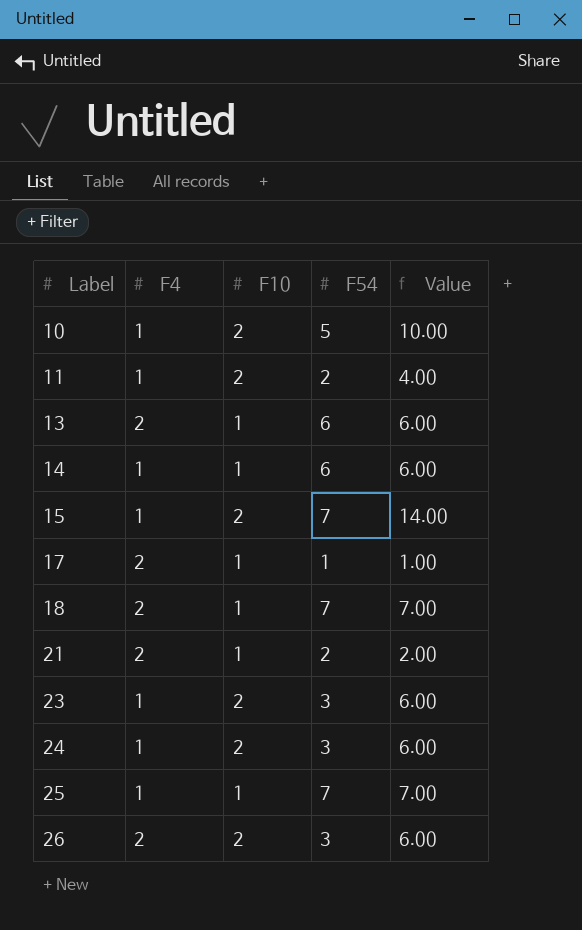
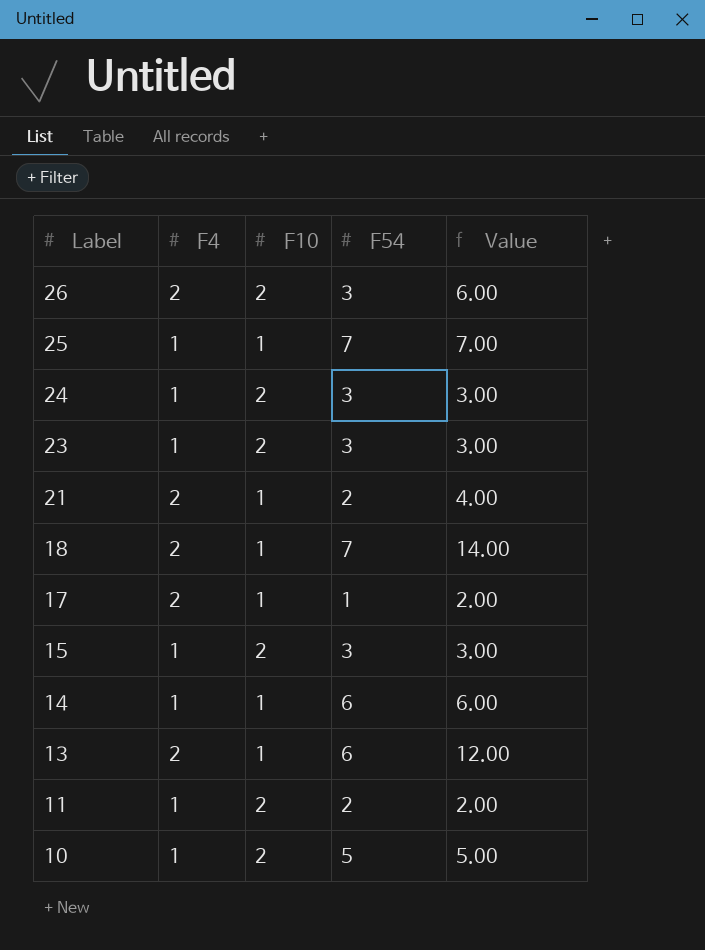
row order: Label ascending -> Label descending
column Value | formula: [F10] * [F54] -> [F4] * [F54]
15 | F54: 7 -> 3

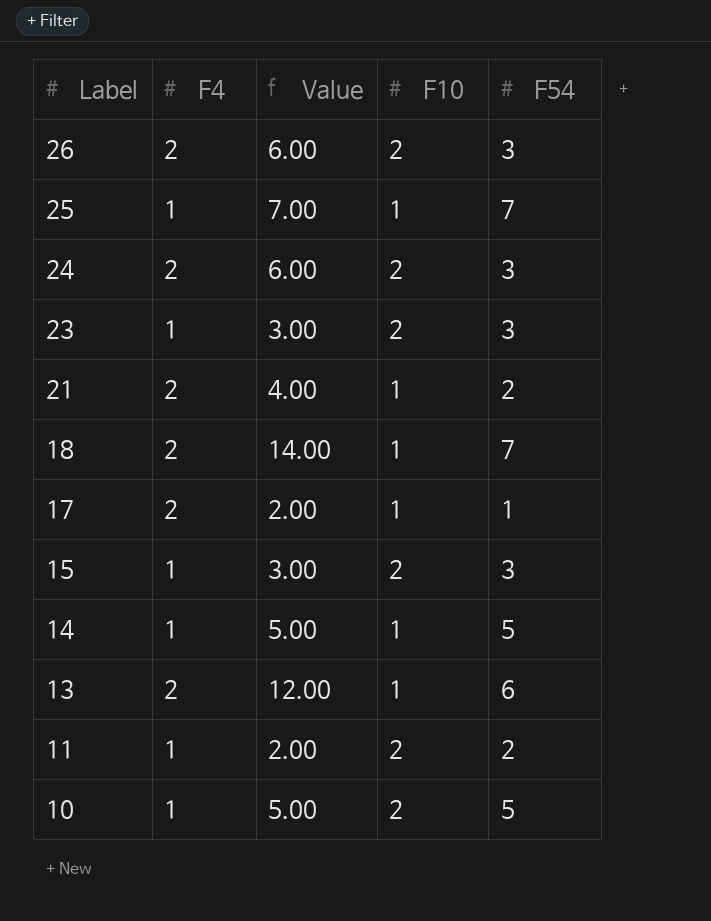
column Value | position: 5 -> 3
24 | F4: 1 -> 2
24 | Value: 3.00 -> 6.00
14 | Value: 6.00 -> 5.00
14 | F54: 6 -> 5

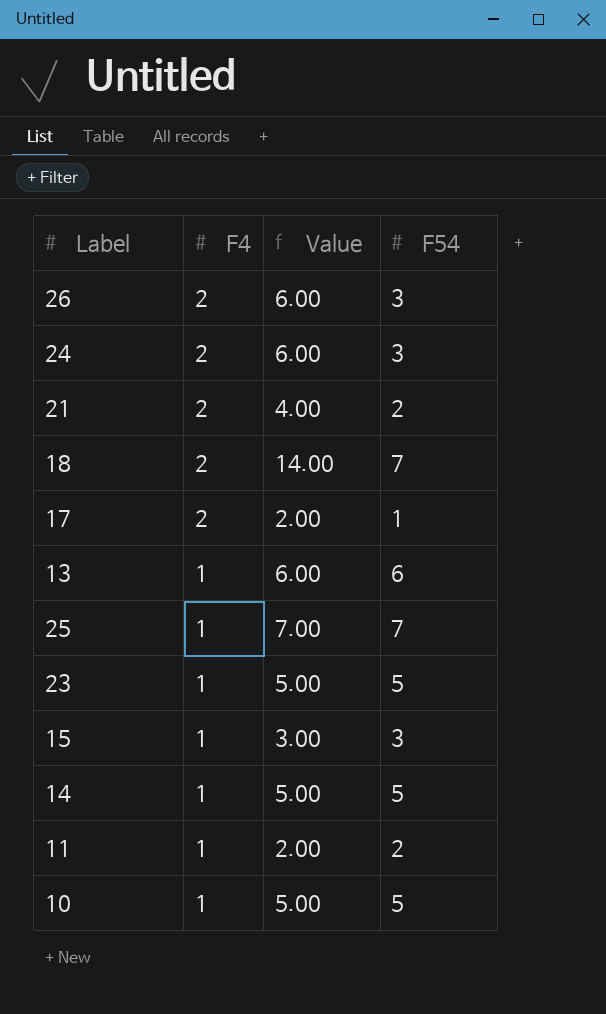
row order: Label descending -> F4 descending
column F10 | position: 4 -> none
13 | F4: 2 -> 1
13 | Value: 12.00 -> 6.00
23 | Value: 3.00 -> 5.00
23 | F54: 3 -> 5

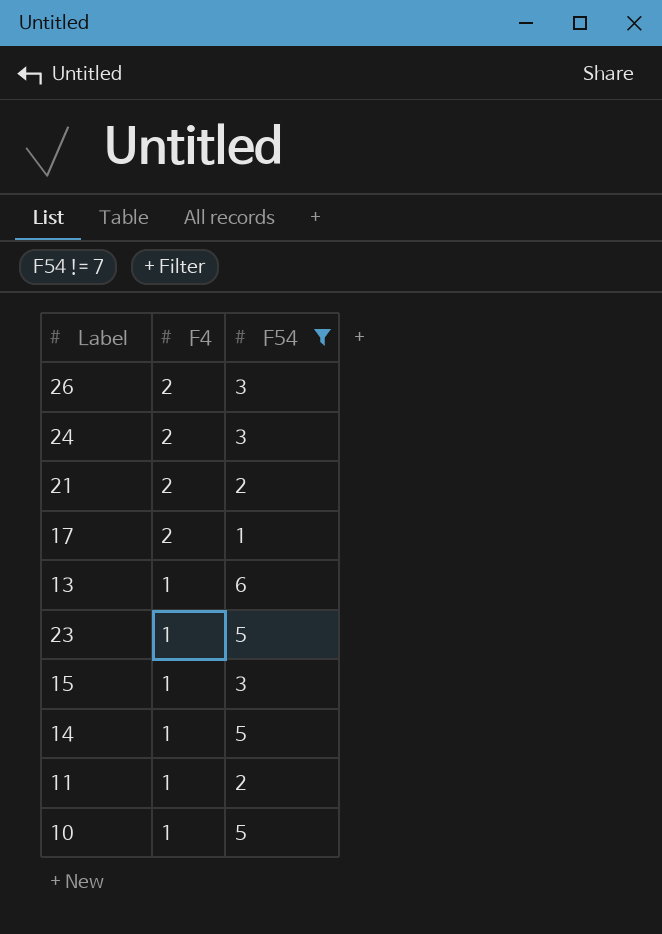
filter: none -> F54 != 7
column Value | formula: [F4] * [F54] -> none

